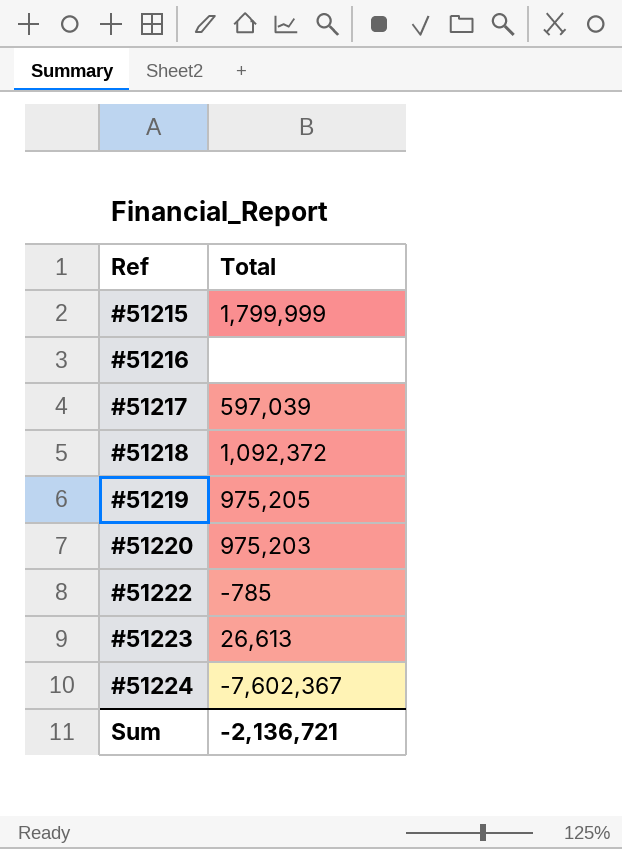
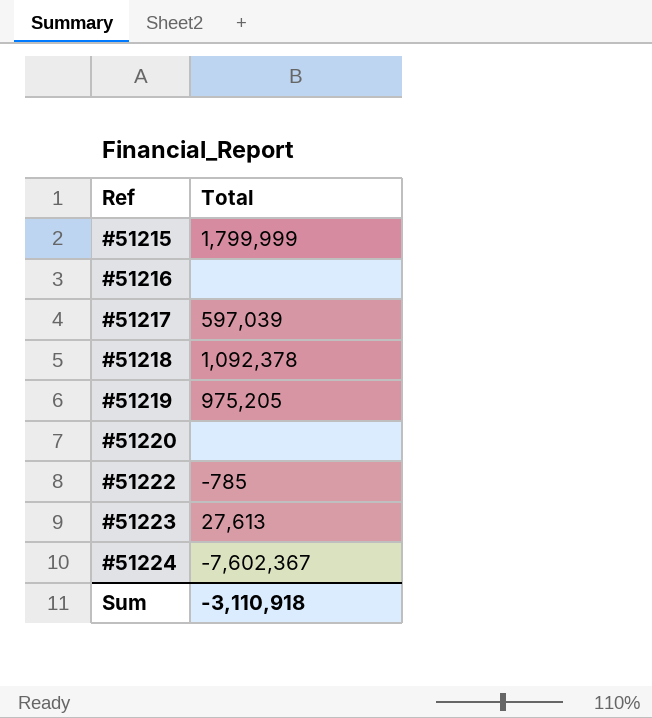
#51218 | Total: 1,092,372 -> 1,092,378
#51220 | Total: 975,203 -> none
#51223 | Total: 26,613 -> 27,613
Sum | Total: -2,136,721 -> -3,110,918

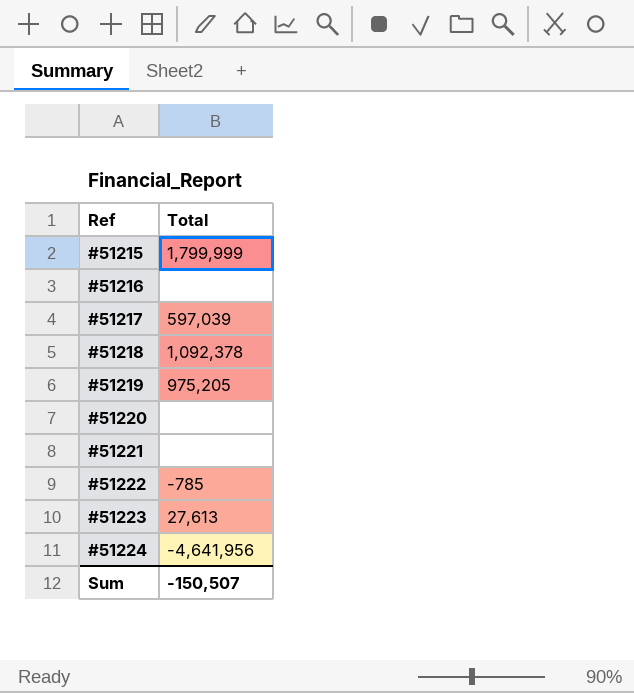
row #51221: none -> none
#51224 | Total: -7,602,367 -> -4,641,956
Sum | Total: -3,110,918 -> -150,507

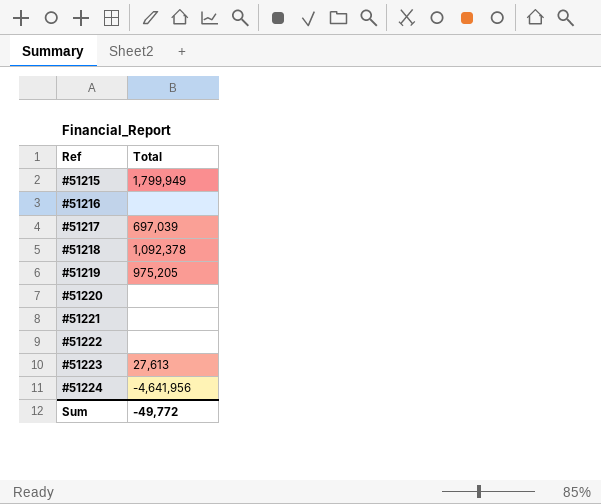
#51215 | Total: 1,799,999 -> 1,799,949
#51217 | Total: 597,039 -> 697,039
#51222 | Total: -785 -> none
Sum | Total: -150,507 -> -49,772

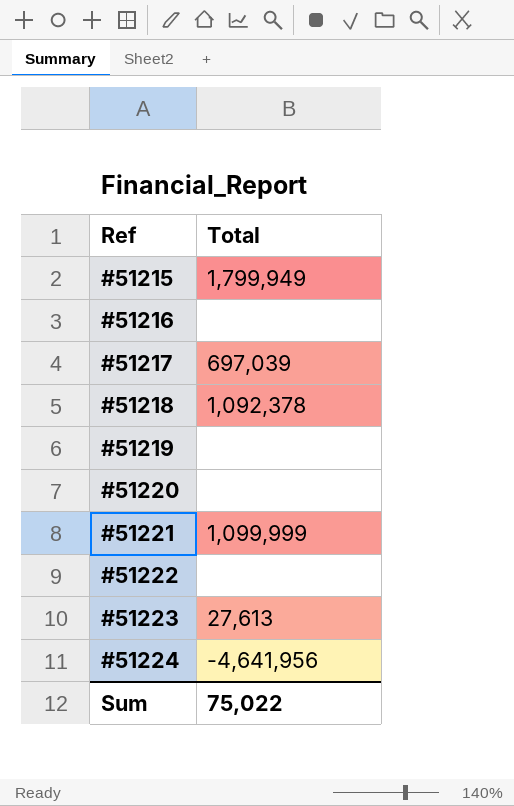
#51219 | Total: 975,205 -> none
#51221 | Total: none -> 1,099,999
Sum | Total: -49,772 -> 75,022

